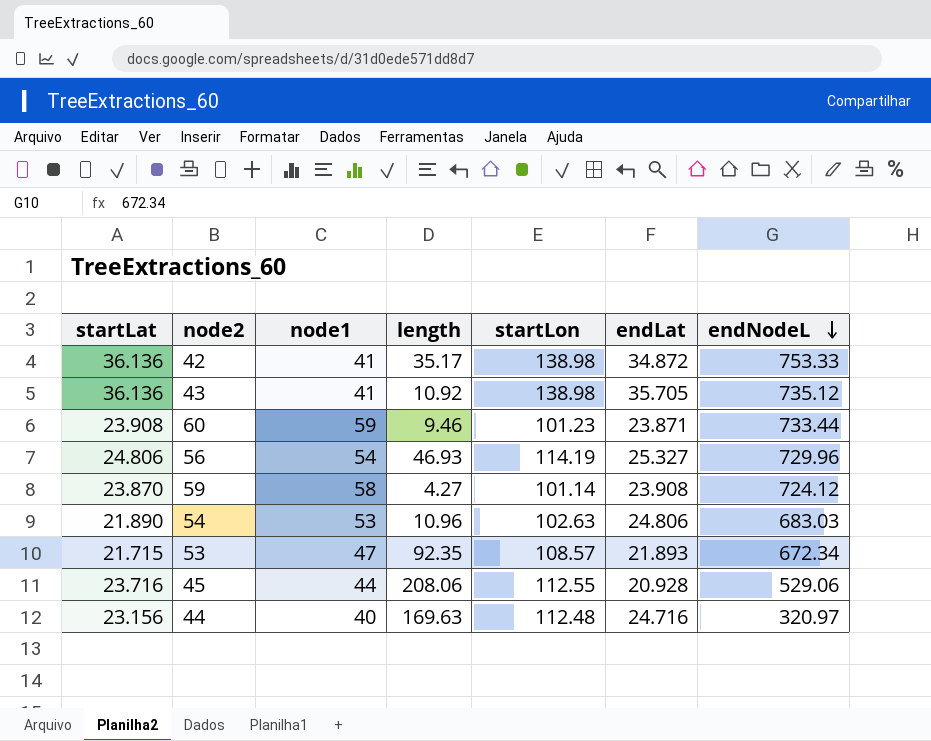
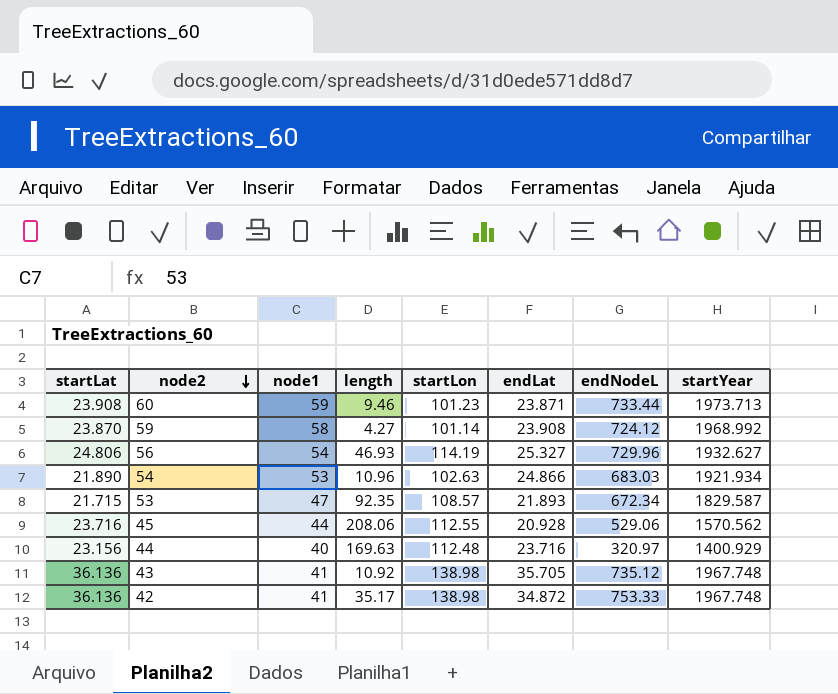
row order: endNodeL descending -> node2 descending
column startYear | position: none -> 8
54 | endLat: 24.806 -> 24.866
44 | endLat: 24.716 -> 23.716

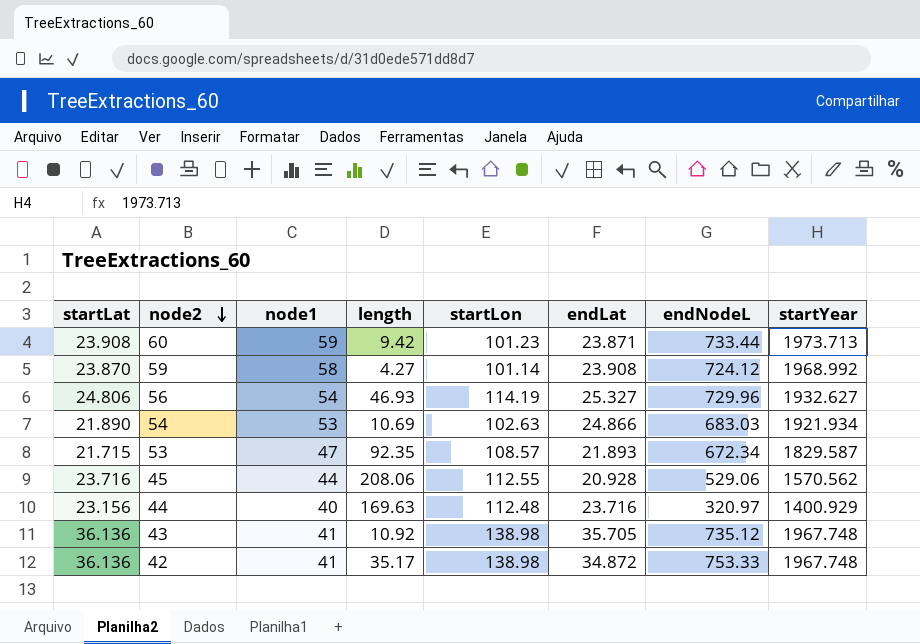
60 | length: 9.46 -> 9.42
54 | length: 10.96 -> 10.69

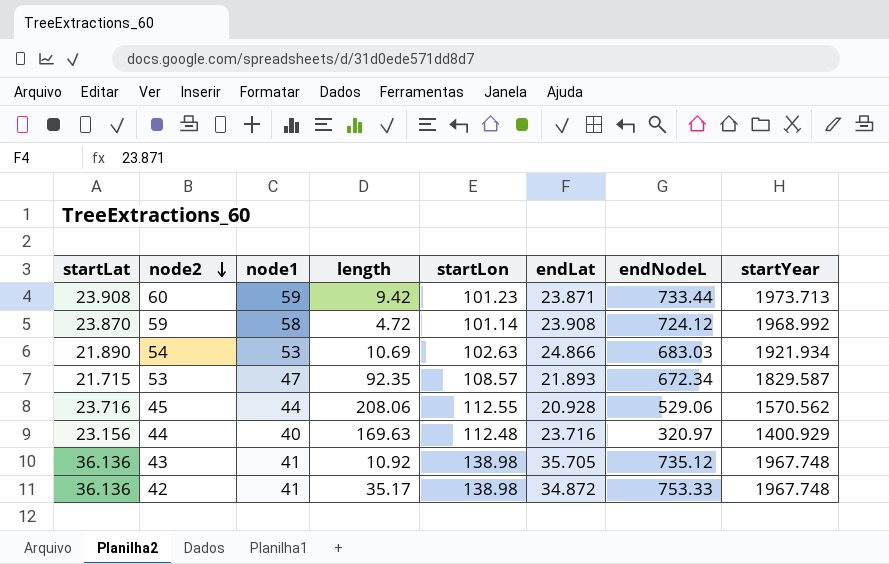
row 56: 24.806 | 54 | 46.93 | 114.19 | 25.327 | 729.96 | 1932.627 -> none
59 | length: 4.27 -> 4.72

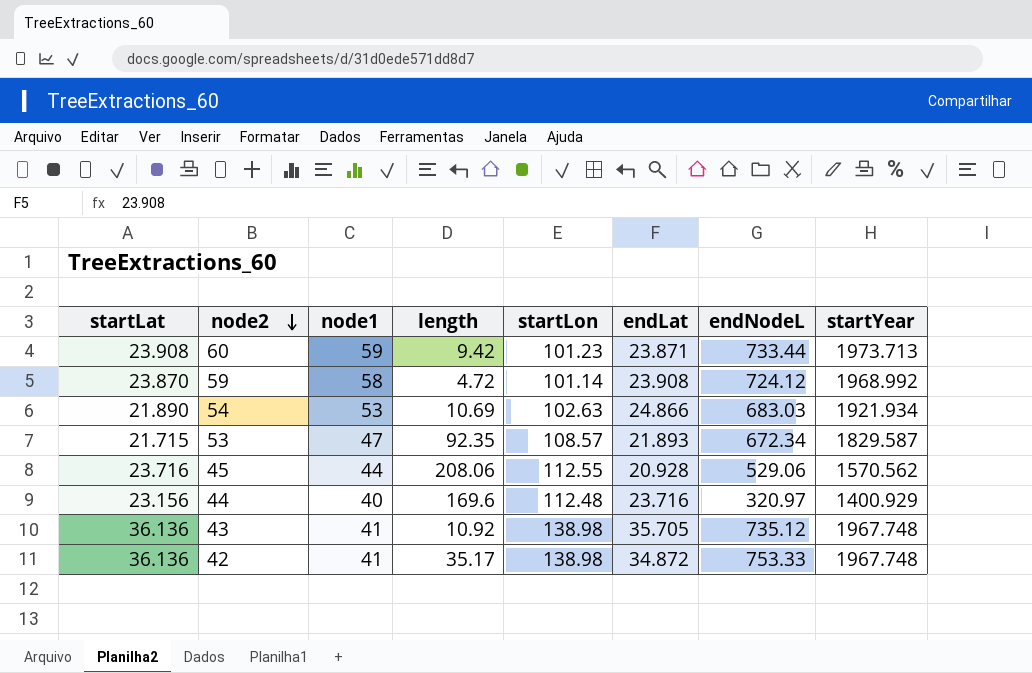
44 | length: 169.63 -> 169.6

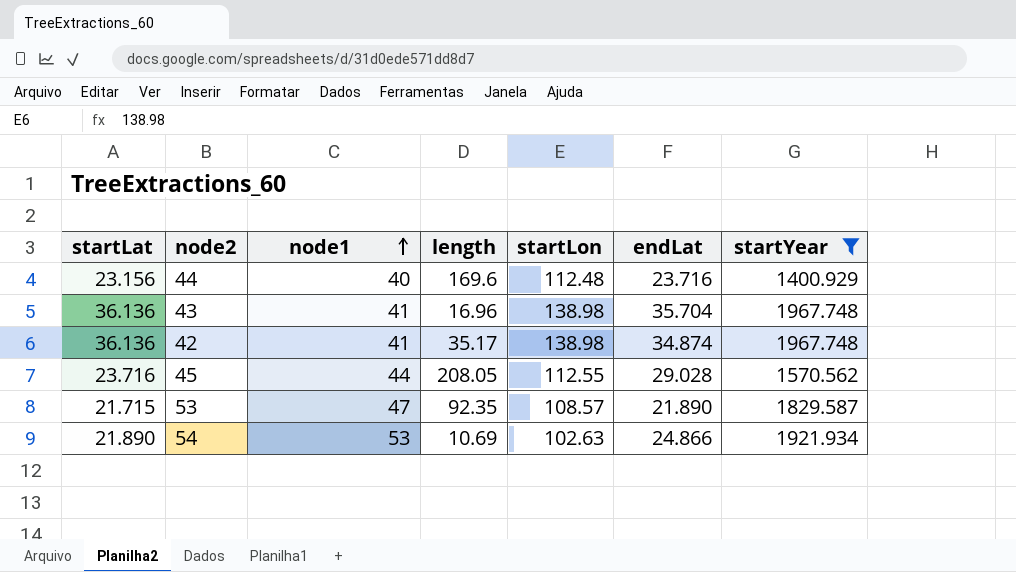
filter: none -> startYear <= 1967.748
row order: node2 descending -> node1 ascending
column endNodeL | position: 7 -> none
43 | length: 10.92 -> 16.96
43 | endLat: 35.705 -> 35.704
42 | endLat: 34.872 -> 34.874
45 | length: 208.06 -> 208.05
45 | endLat: 20.928 -> 29.028
53 | endLat: 21.893 -> 21.890

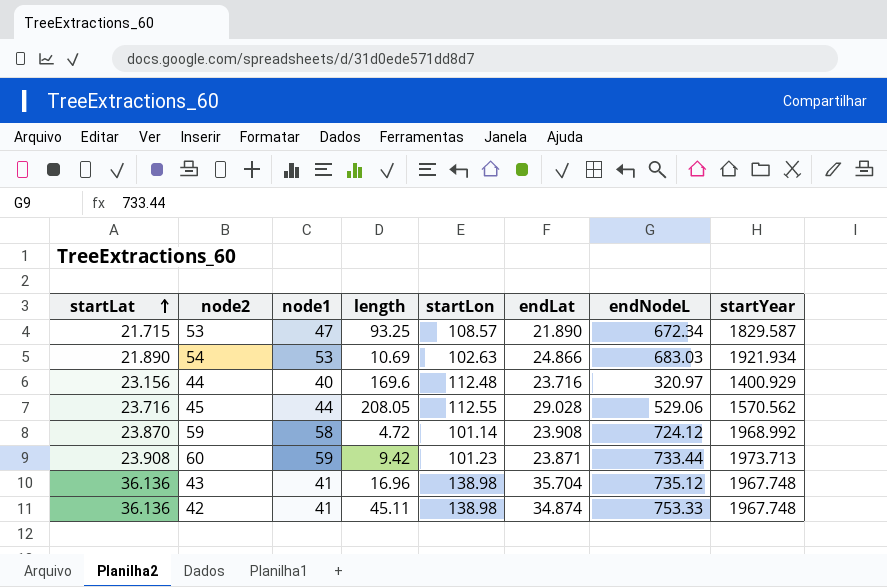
filter: startYear <= 1967.748 -> none
row order: node1 ascending -> startLat ascending
column endNodeL | position: none -> 7
53 | length: 92.35 -> 93.25
42 | length: 35.17 -> 45.11

